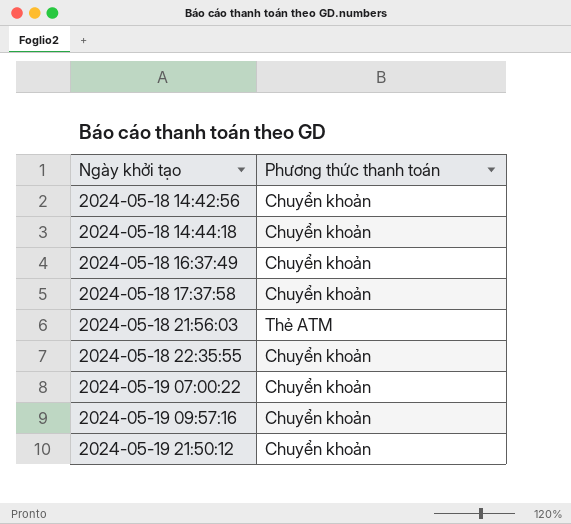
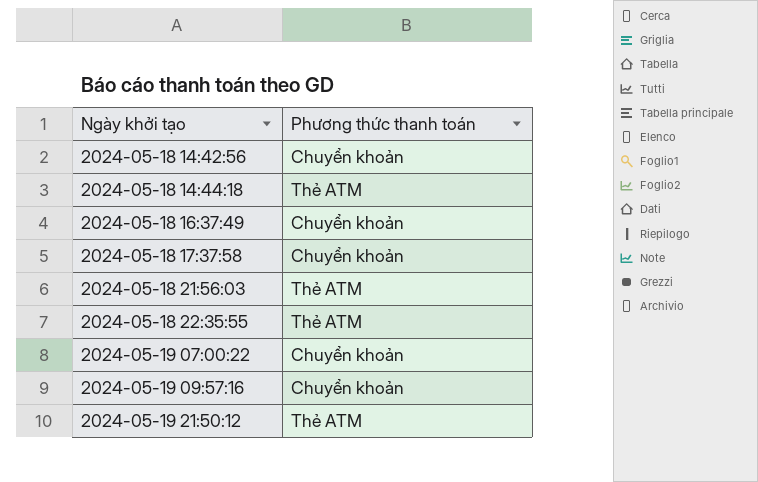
2024-05-18 14:44:18 | Phương thức thanh toán: Chuyển khoản -> Thẻ ATM
2024-05-18 22:35:55 | Phương thức thanh toán: Chuyển khoản -> Thẻ ATM
2024-05-19 21:50:12 | Phương thức thanh toán: Chuyển khoản -> Thẻ ATM

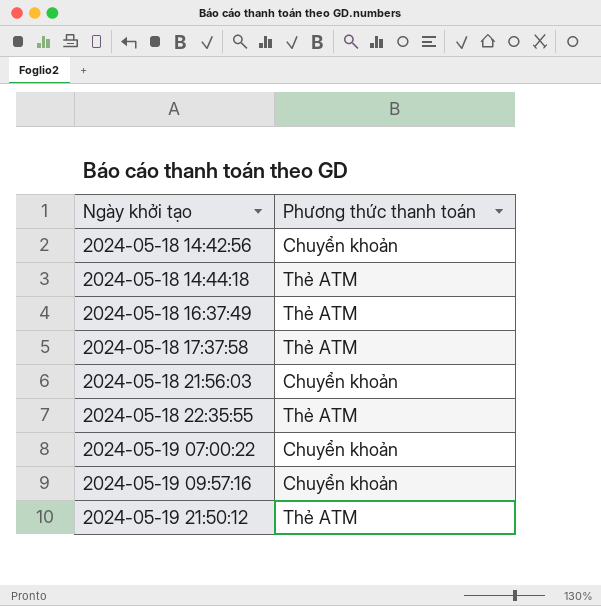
2024-05-18 16:37:49 | Phương thức thanh toán: Chuyển khoản -> Thẻ ATM
2024-05-18 17:37:58 | Phương thức thanh toán: Chuyển khoản -> Thẻ ATM
2024-05-18 21:56:03 | Phương thức thanh toán: Thẻ ATM -> Chuyển khoản

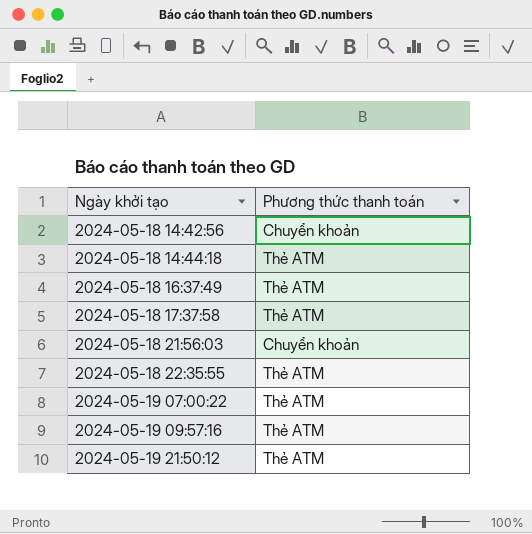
2024-05-19 07:00:22 | Phương thức thanh toán: Chuyển khoản -> Thẻ ATM
2024-05-19 09:57:16 | Phương thức thanh toán: Chuyển khoản -> Thẻ ATM

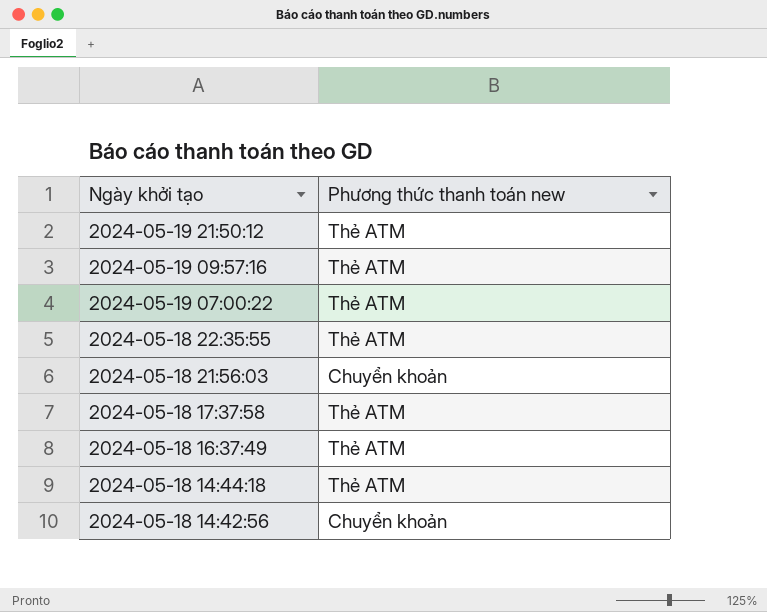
row order: Ngày khởi tạo ascending -> Ngày khởi tạo descending
column name: Phương thức thanh toán -> Phương thức thanh toán new

